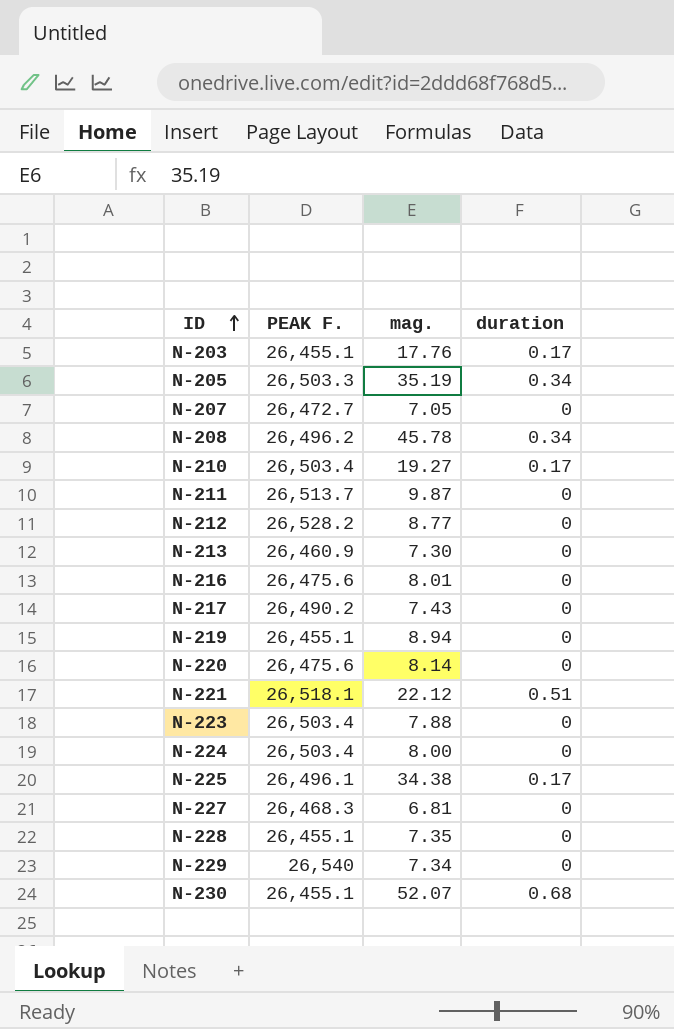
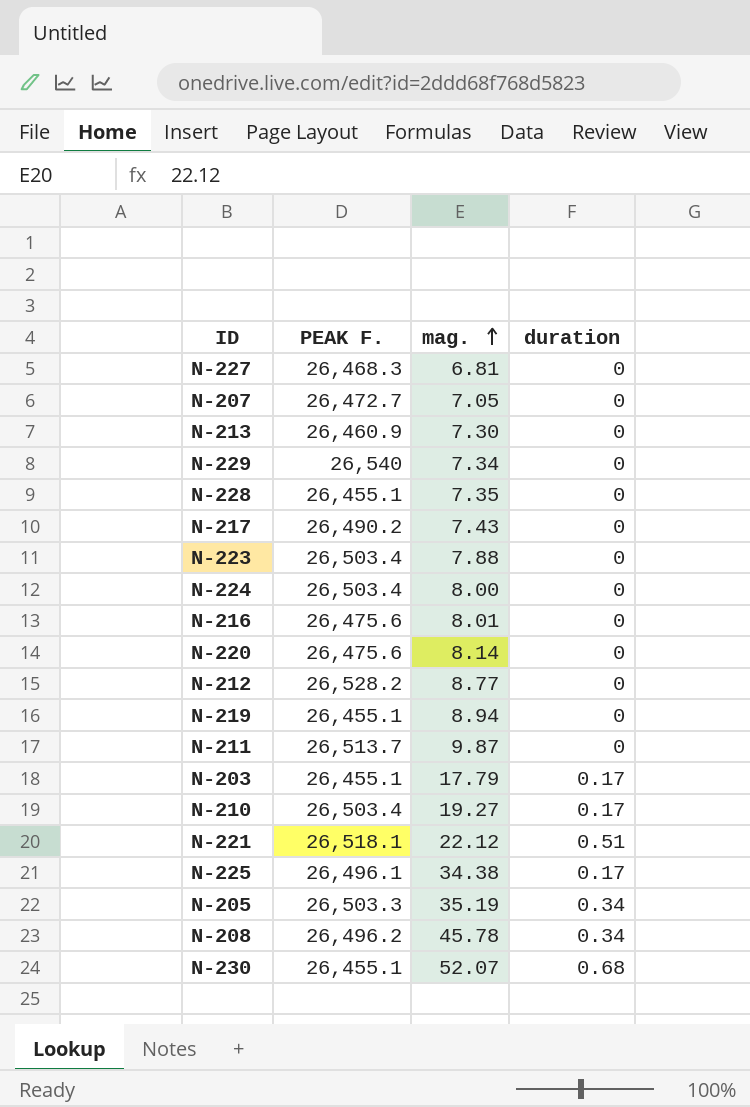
row order: ID ascending -> mag. ascending
N-203 | mag.: 17.76 -> 17.79

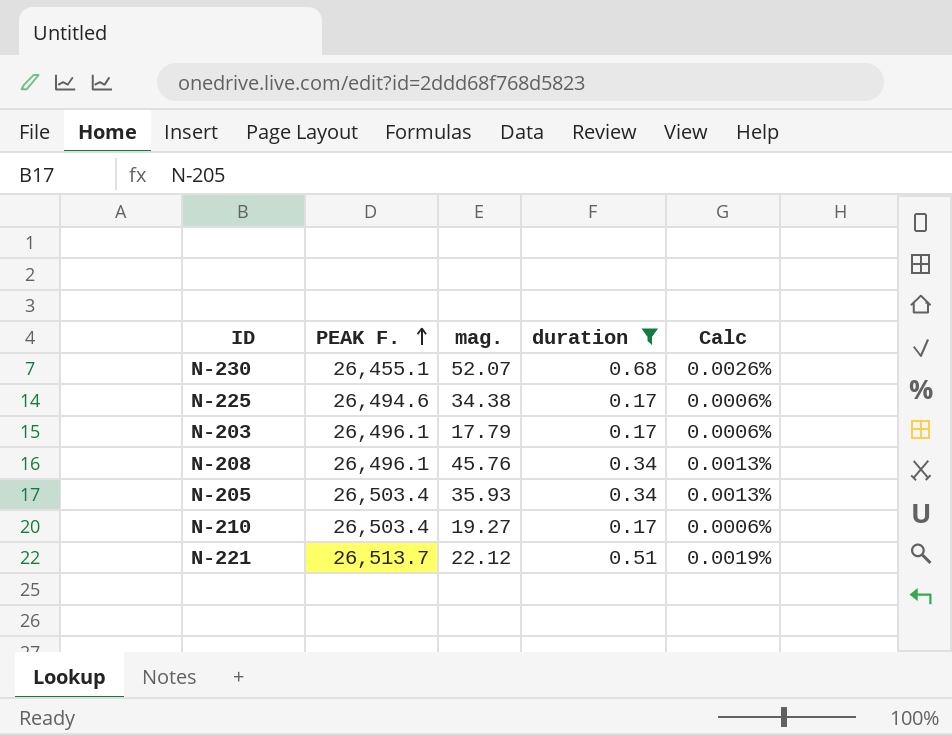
filter: none -> duration != 0
row order: mag. ascending -> PEAK F. ascending
column Calc | formula: none -> [duration] / [PEAK F.]
N-225 | PEAK F.: 26,496.1 -> 26,494.6
N-203 | PEAK F.: 26,455.1 -> 26,496.1
N-208 | PEAK F.: 26,496.2 -> 26,496.1
N-208 | mag.: 45.78 -> 45.76
N-205 | PEAK F.: 26,503.3 -> 26,503.4
N-205 | mag.: 35.19 -> 35.93
N-221 | PEAK F.: 26,518.1 -> 26,513.7

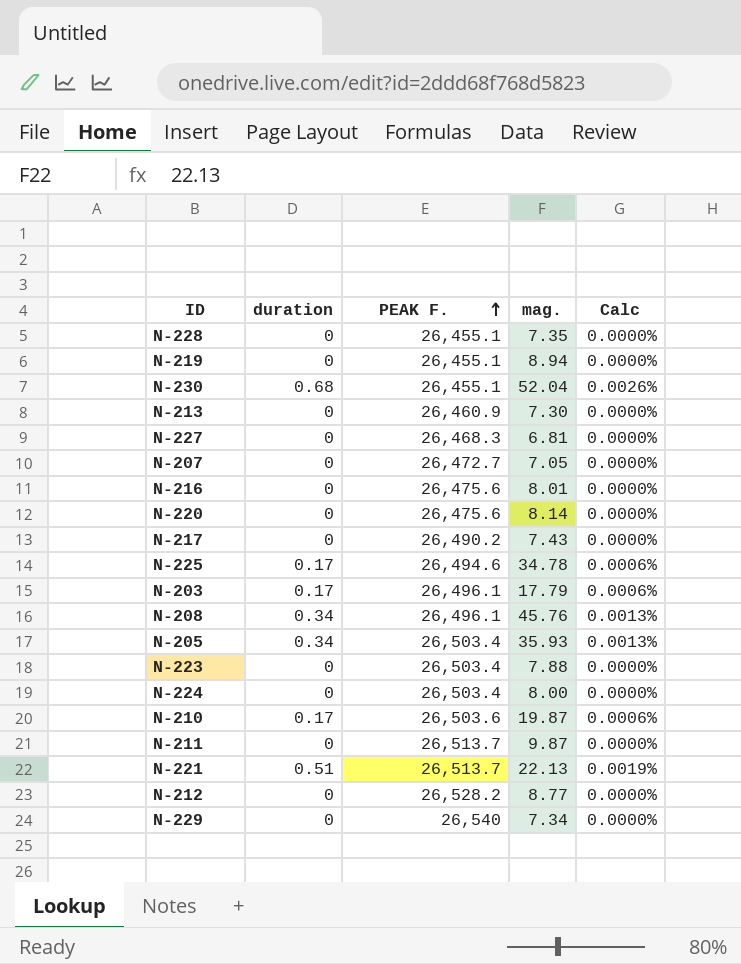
filter: duration != 0 -> none
column duration | position: 4 -> 2
N-230 | mag.: 52.07 -> 52.04
N-225 | mag.: 34.38 -> 34.78
N-210 | PEAK F.: 26,503.4 -> 26,503.6
N-210 | mag.: 19.27 -> 19.87
N-221 | mag.: 22.12 -> 22.13

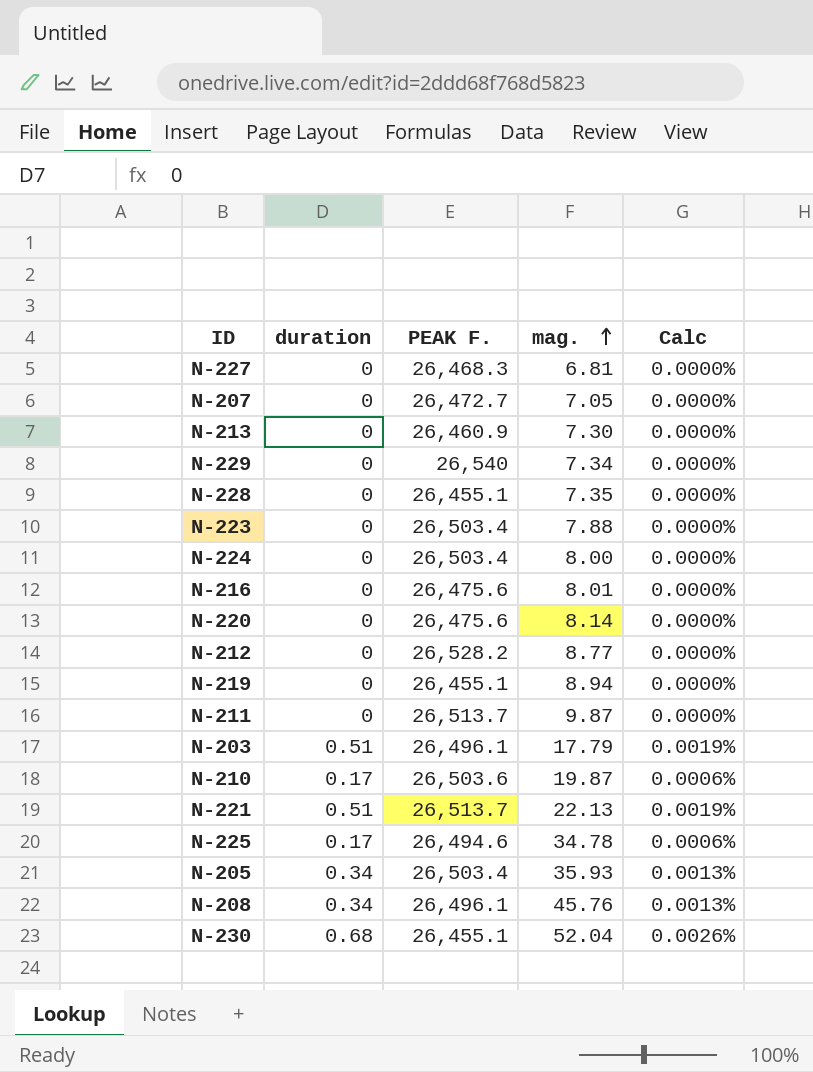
row order: PEAK F. ascending -> mag. ascending
row N-217: 0 | 26,490.2 | 7.43 | 0.0000% -> none
N-203 | duration: 0.17 -> 0.51
N-203 | Calc: 0.0006% -> 0.0019%

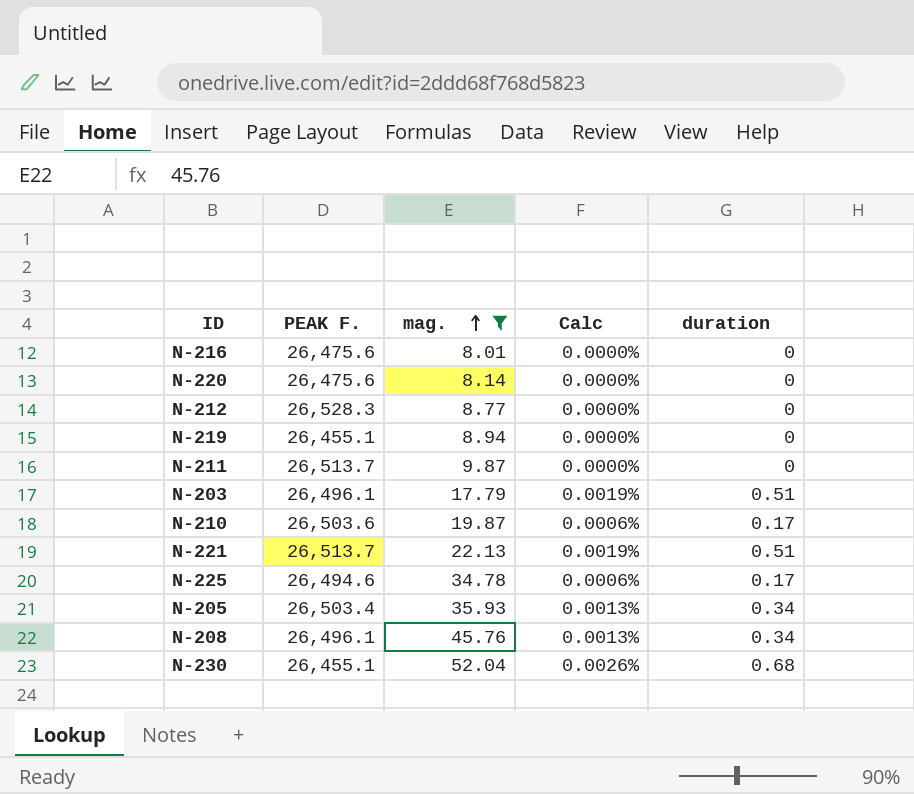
filter: none -> mag. >= 8.01
column duration | position: 2 -> 5
N-212 | PEAK F.: 26,528.2 -> 26,528.3

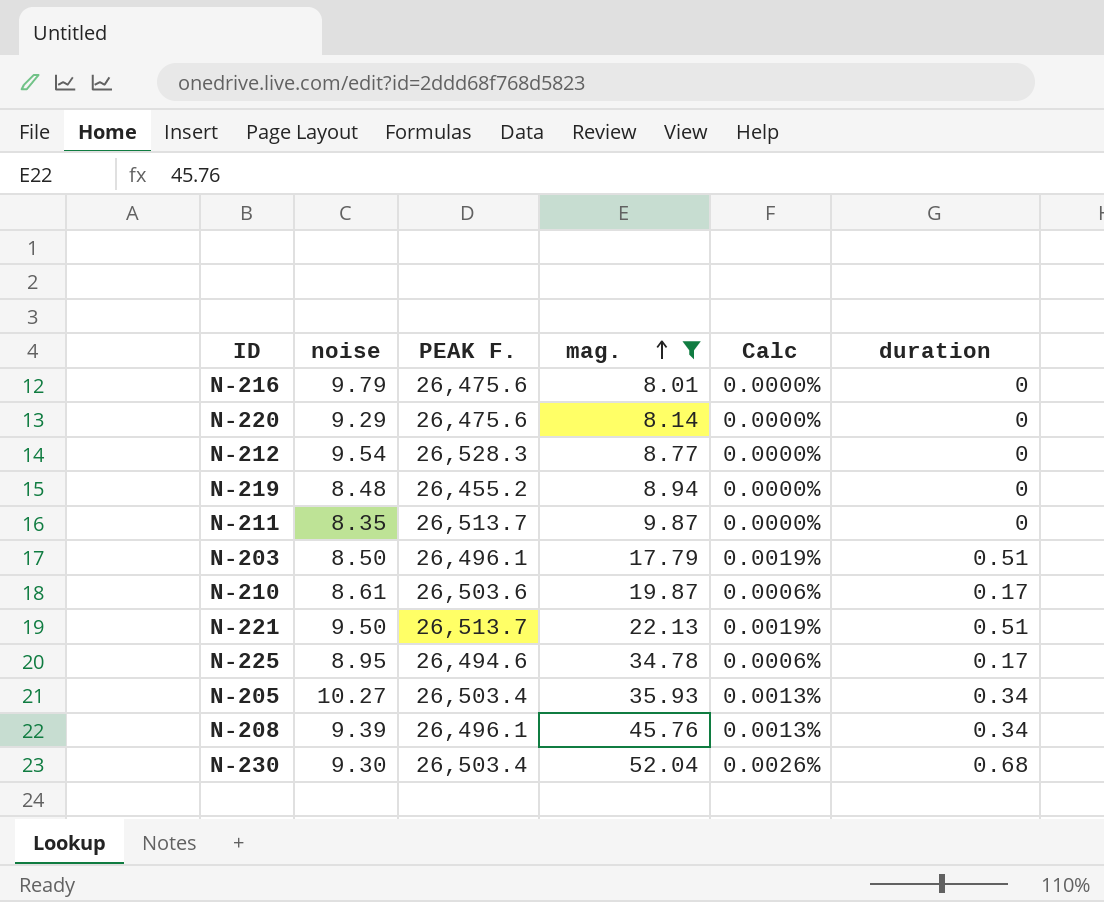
column noise | position: none -> 2
N-219 | PEAK F.: 26,455.1 -> 26,455.2
N-230 | PEAK F.: 26,455.1 -> 26,503.4

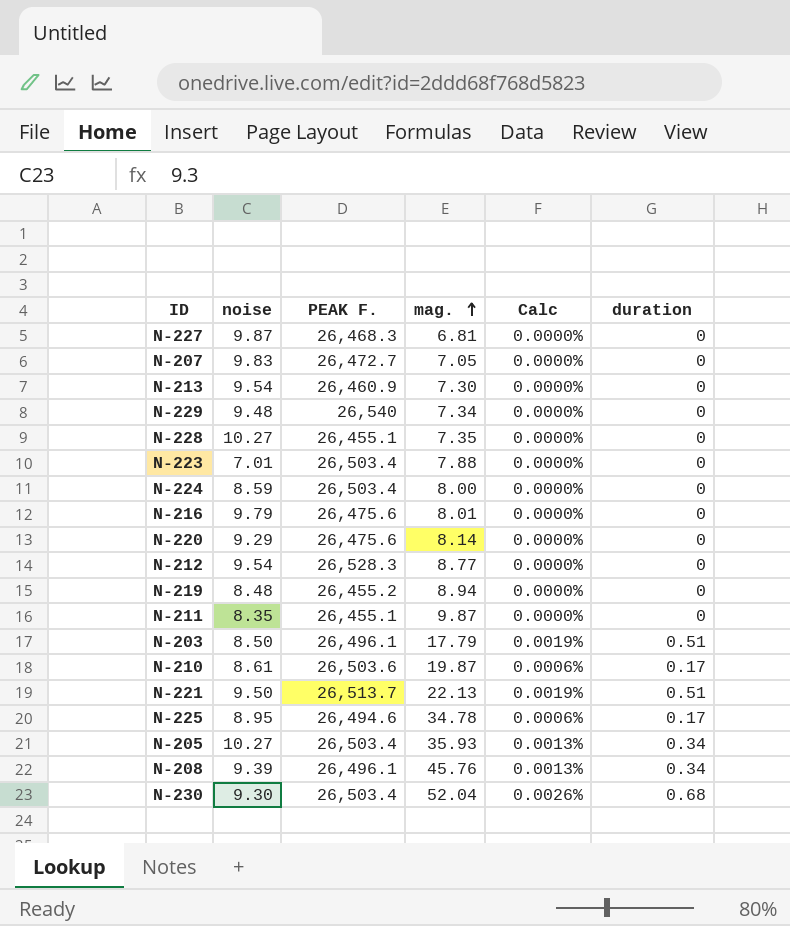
filter: mag. >= 8.01 -> none
N-211 | PEAK F.: 26,513.7 -> 26,455.1

